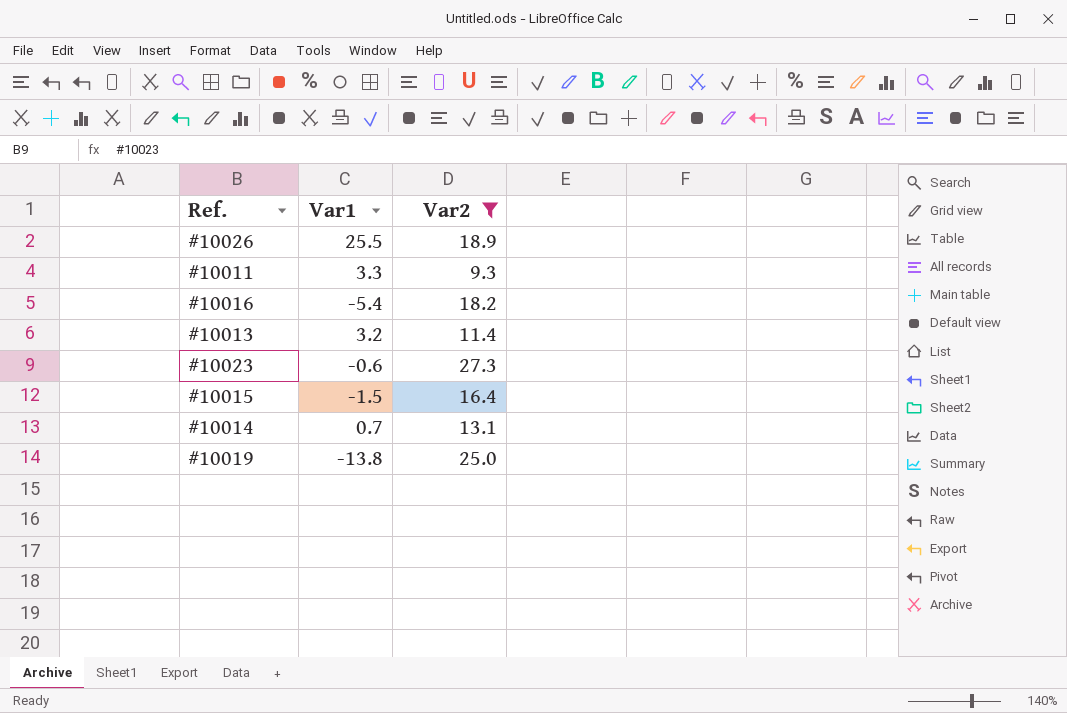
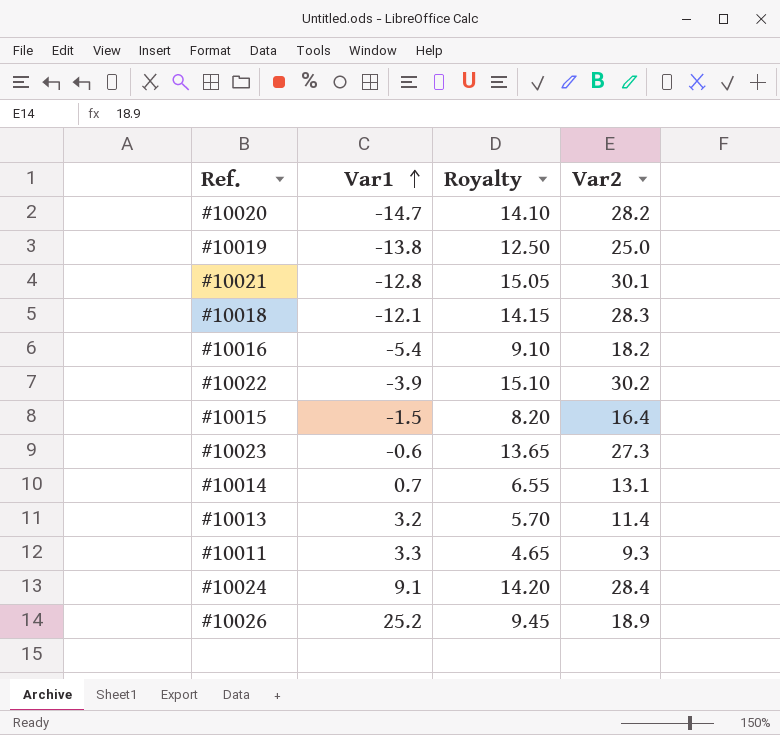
filter: Var2 <= 27.3 -> none
row order: none -> Var1 ascending
column Royalty | formula: none -> [Var2] * 0.5
#10026 | Var1: 25.5 -> 25.2

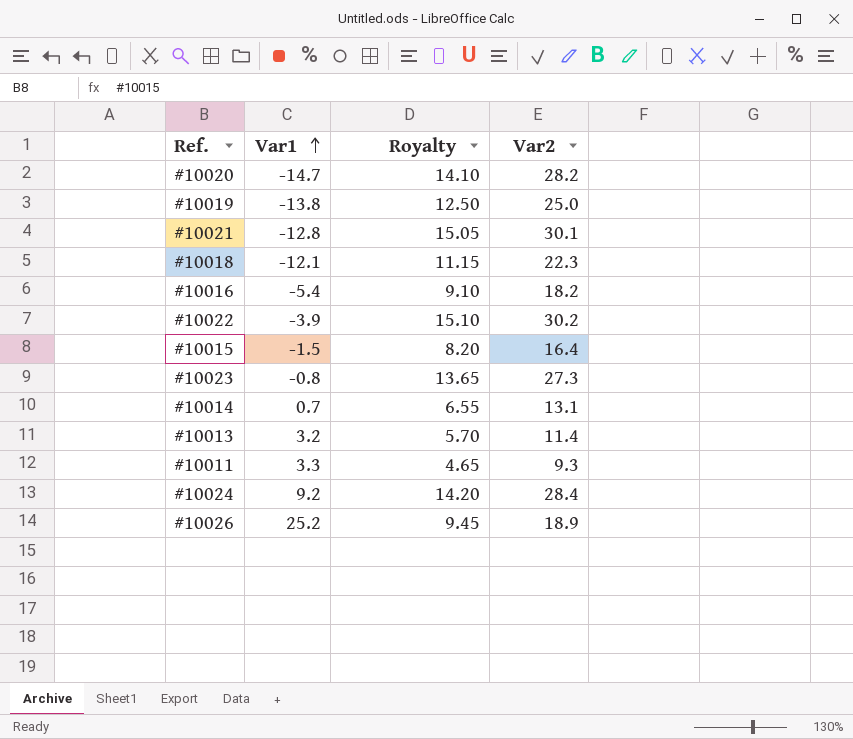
#10018 | Royalty: 14.15 -> 11.15
#10018 | Var2: 28.3 -> 22.3
#10023 | Var1: -0.6 -> -0.8
#10024 | Var1: 9.1 -> 9.2

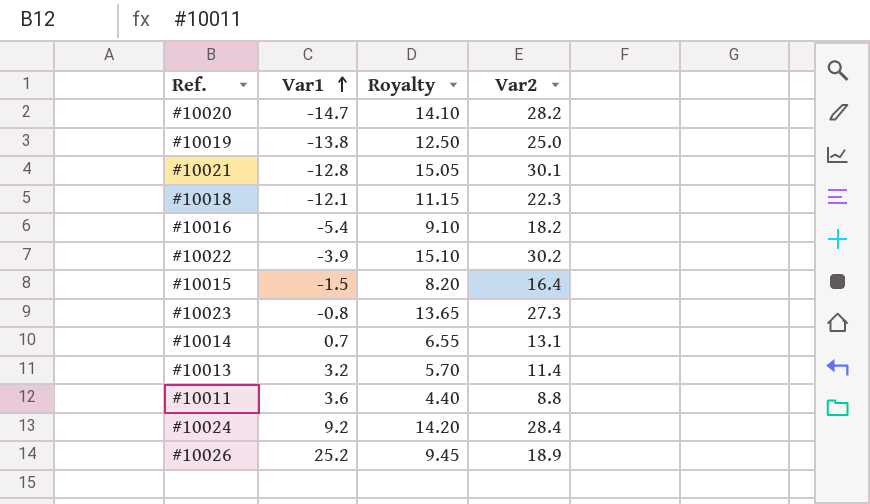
#10011 | Var1: 3.3 -> 3.6
#10011 | Royalty: 4.65 -> 4.40
#10011 | Var2: 9.3 -> 8.8

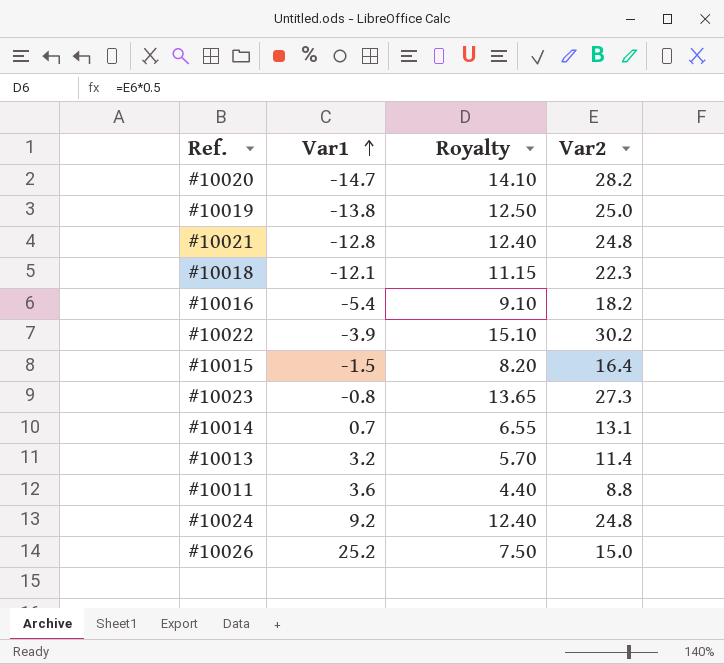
#10021 | Royalty: 15.05 -> 12.40
#10021 | Var2: 30.1 -> 24.8
#10024 | Royalty: 14.20 -> 12.40
#10024 | Var2: 28.4 -> 24.8
#10026 | Royalty: 9.45 -> 7.50
#10026 | Var2: 18.9 -> 15.0

